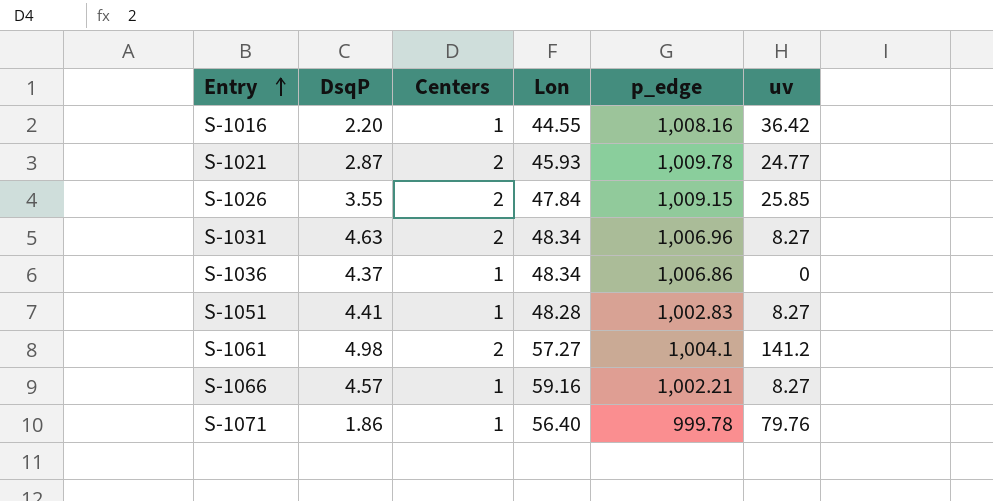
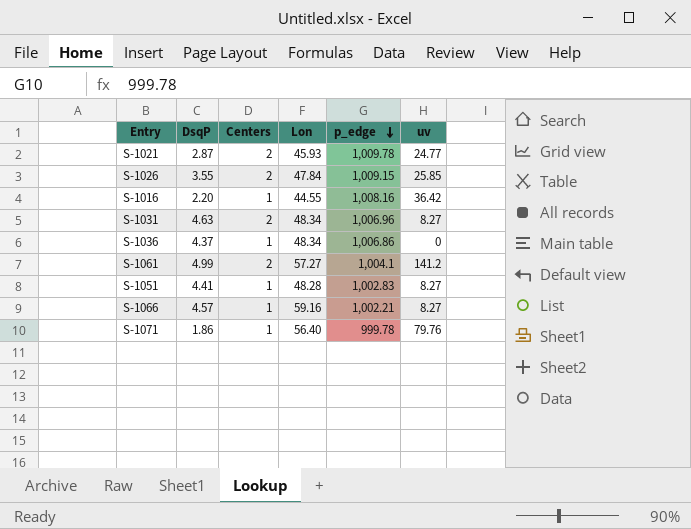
row order: Entry ascending -> p_edge descending
S-1061 | DsqP: 4.98 -> 4.99

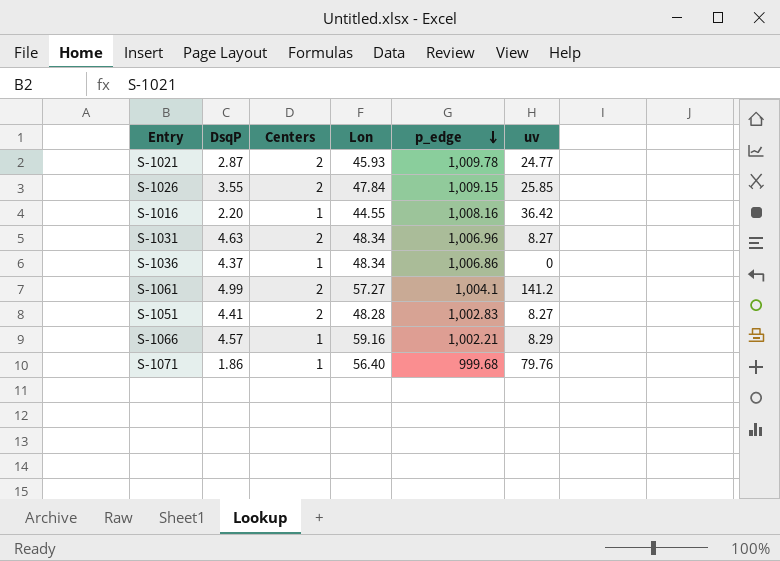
S-1051 | Centers: 1 -> 2
S-1066 | uv: 8.27 -> 8.29
S-1071 | p_edge: 999.78 -> 999.68

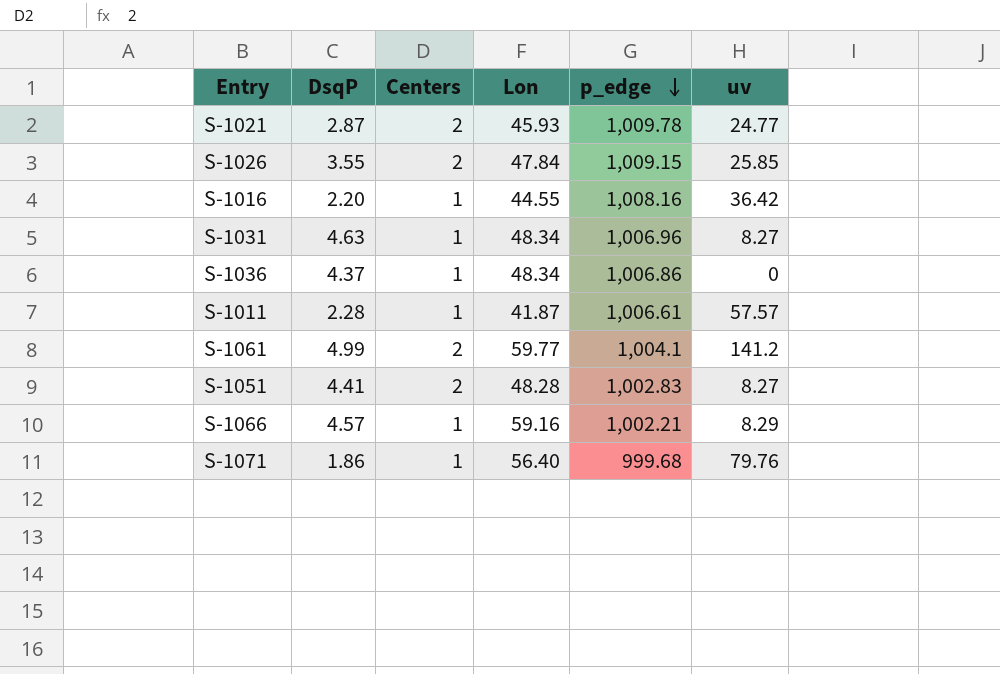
S-1031 | Centers: 2 -> 1
row S-1011: none -> 2.28 | 1 | 41.87 | 1,006.61 | 57.57
S-1061 | Lon: 57.27 -> 59.77

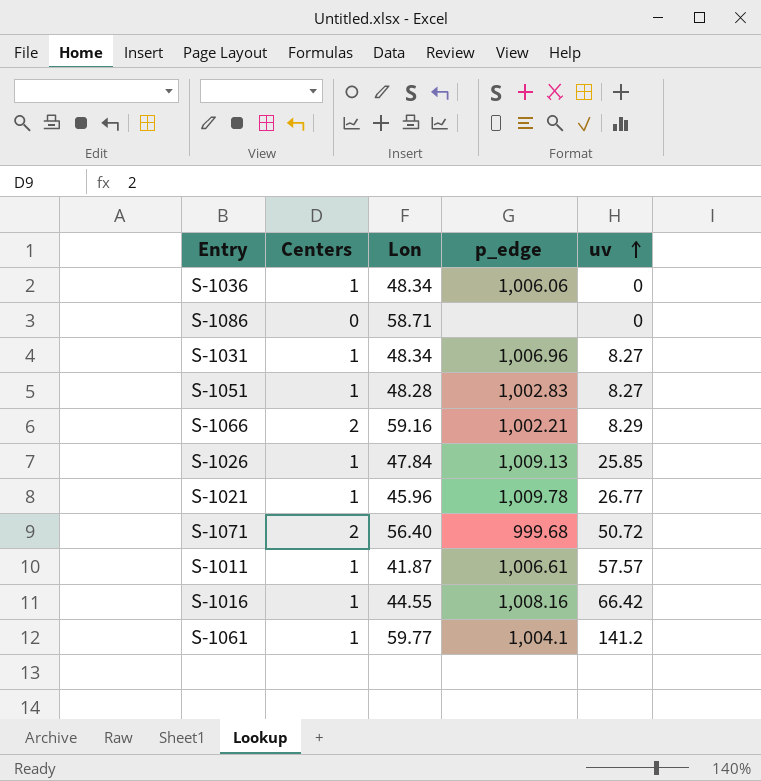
row order: p_edge descending -> uv ascending
column DsqP | position: 2 -> none
S-1036 | p_edge: 1,006.86 -> 1,006.06
row S-1086: none -> 0 | 58.71 | none | 0
S-1051 | Centers: 2 -> 1
S-1066 | Centers: 1 -> 2
S-1026 | Centers: 2 -> 1
S-1026 | p_edge: 1,009.15 -> 1,009.13
S-1021 | Centers: 2 -> 1
S-1021 | Lon: 45.93 -> 45.96
S-1021 | uv: 24.77 -> 26.77
S-1071 | Centers: 1 -> 2
S-1071 | uv: 79.76 -> 50.72
S-1016 | uv: 36.42 -> 66.42
S-1061 | Centers: 2 -> 1

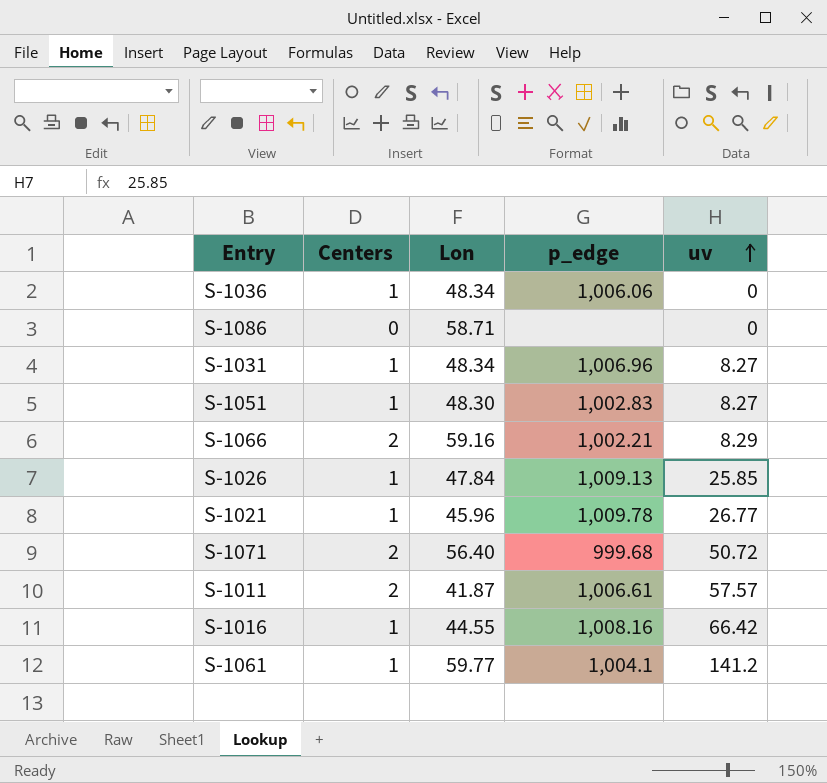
S-1051 | Lon: 48.28 -> 48.30
S-1011 | Centers: 1 -> 2

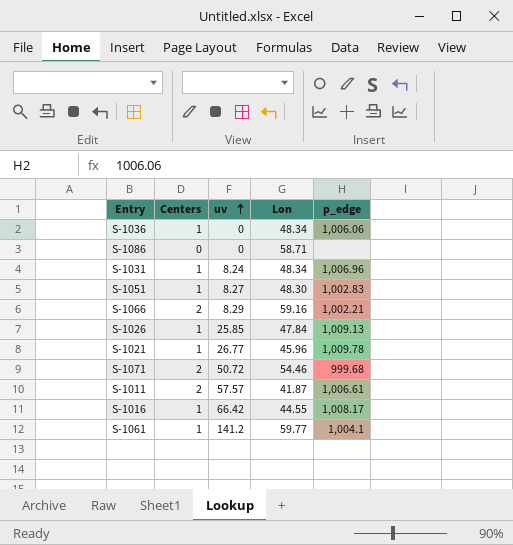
column uv | position: 5 -> 3
S-1031 | uv: 8.27 -> 8.24
S-1071 | Lon: 56.40 -> 54.46
S-1016 | p_edge: 1,008.16 -> 1,008.17

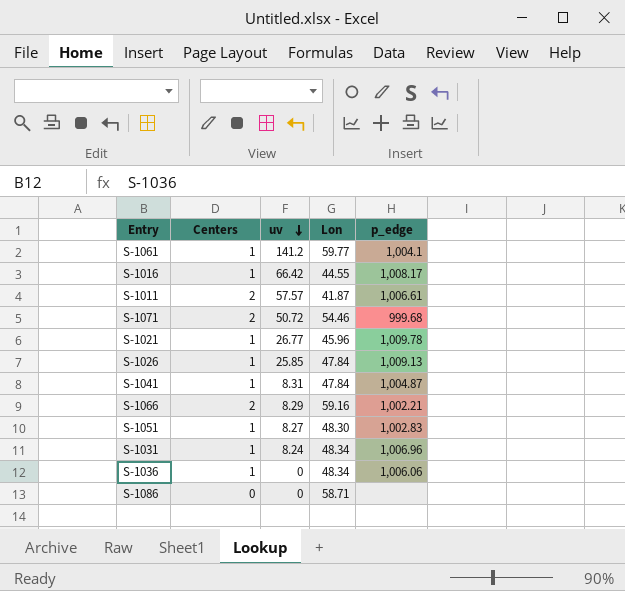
row order: uv ascending -> uv descending
row S-1041: none -> 1 | 8.31 | 47.84 | 1,004.87

